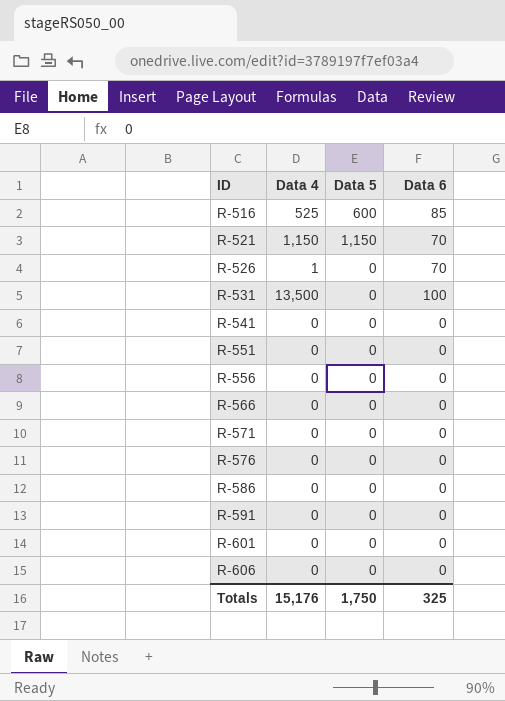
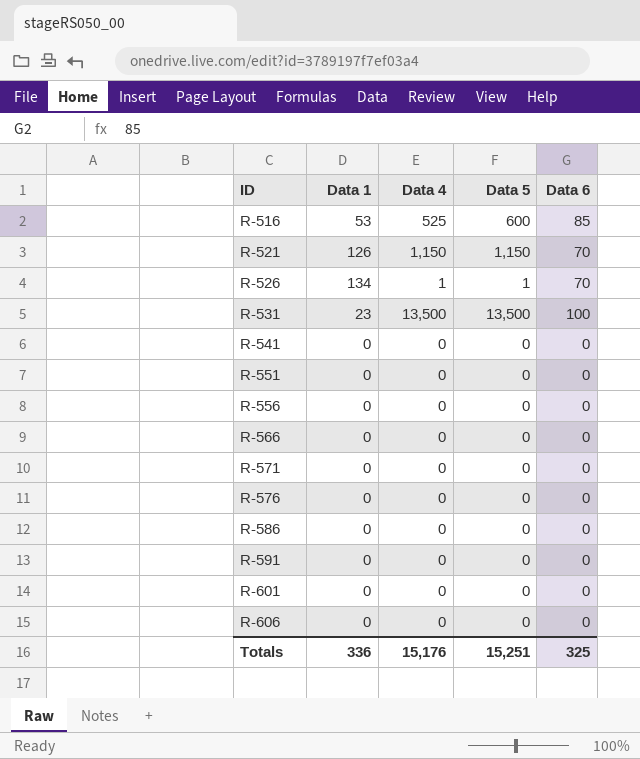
column Data 1 | position: none -> 2
R-526 | Data 5: 0 -> 1
R-531 | Data 5: 0 -> 13,500
Totals | Data 5: 1,750 -> 15,251

